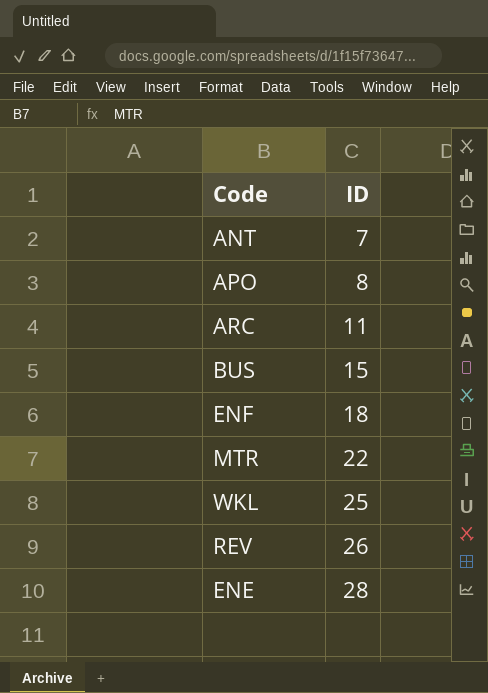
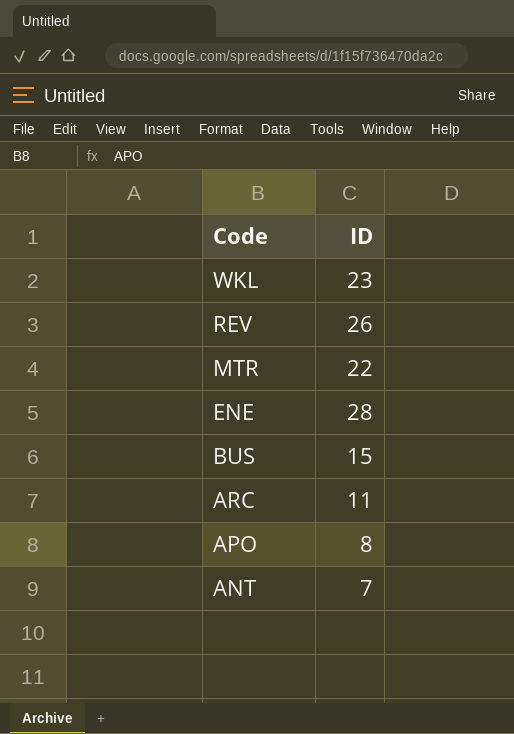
row order: ID ascending -> Code descending
row ENF: 18 -> none
WKL | ID: 25 -> 23

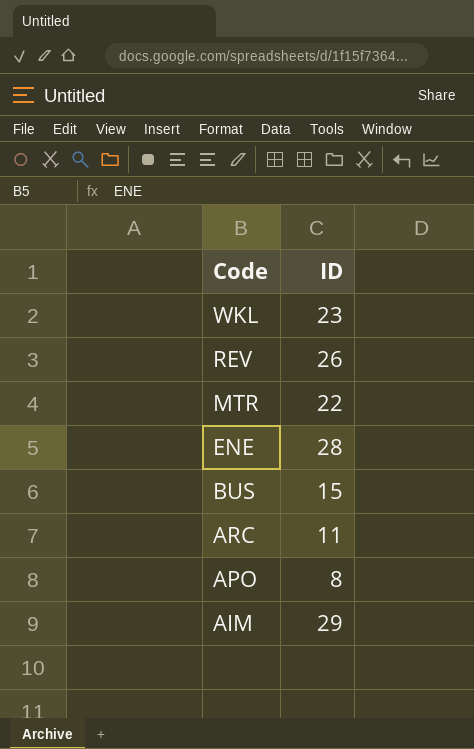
row ANT: 7 -> none
row AIM: none -> 29

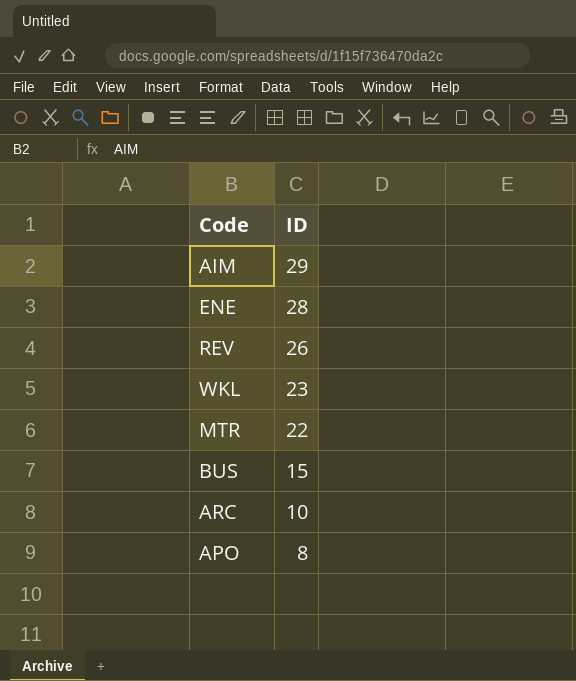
row order: Code descending -> ID descending
ARC | ID: 11 -> 10

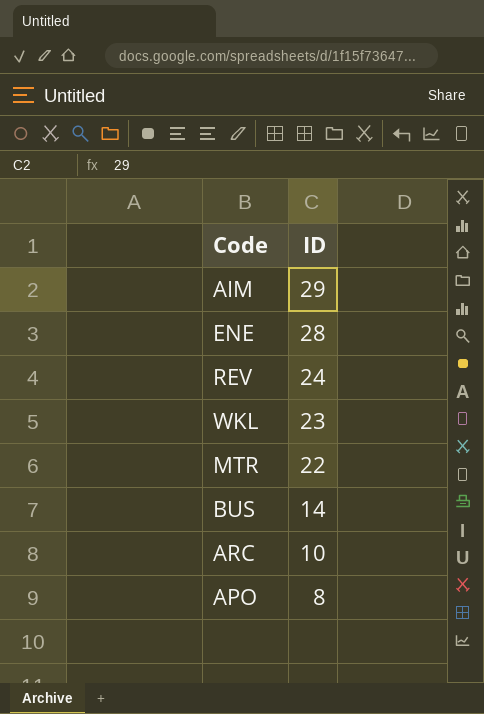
REV | ID: 26 -> 24
BUS | ID: 15 -> 14

